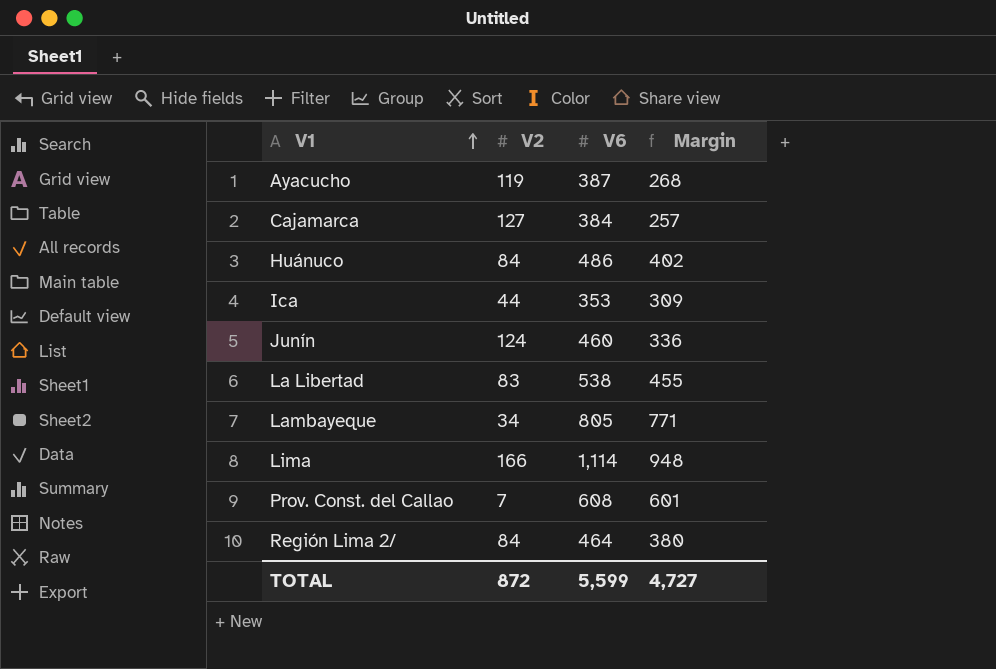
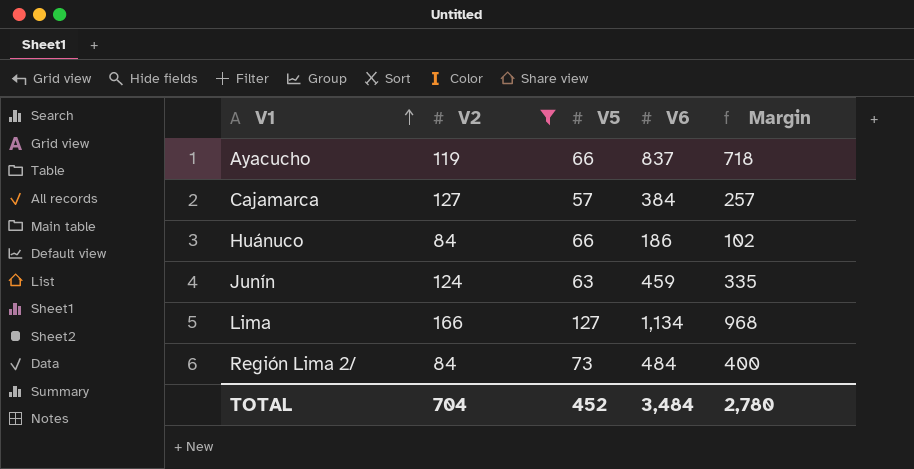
filter: none -> V2 >= 84
column V5 | position: none -> 3
Ayacucho | V6: 387 -> 837
Ayacucho | Margin: 268 -> 718
Huánuco | V6: 486 -> 186
Huánuco | Margin: 402 -> 102
Junín | V6: 460 -> 459
Junín | Margin: 336 -> 335
Lima | V6: 1,114 -> 1,134
Lima | Margin: 948 -> 968
Región Lima 2/ | V6: 464 -> 484
Región Lima 2/ | Margin: 380 -> 400
TOTAL | V2: 872 -> 704
TOTAL | V6: 5,599 -> 3,484
TOTAL | Margin: 4,727 -> 2,780

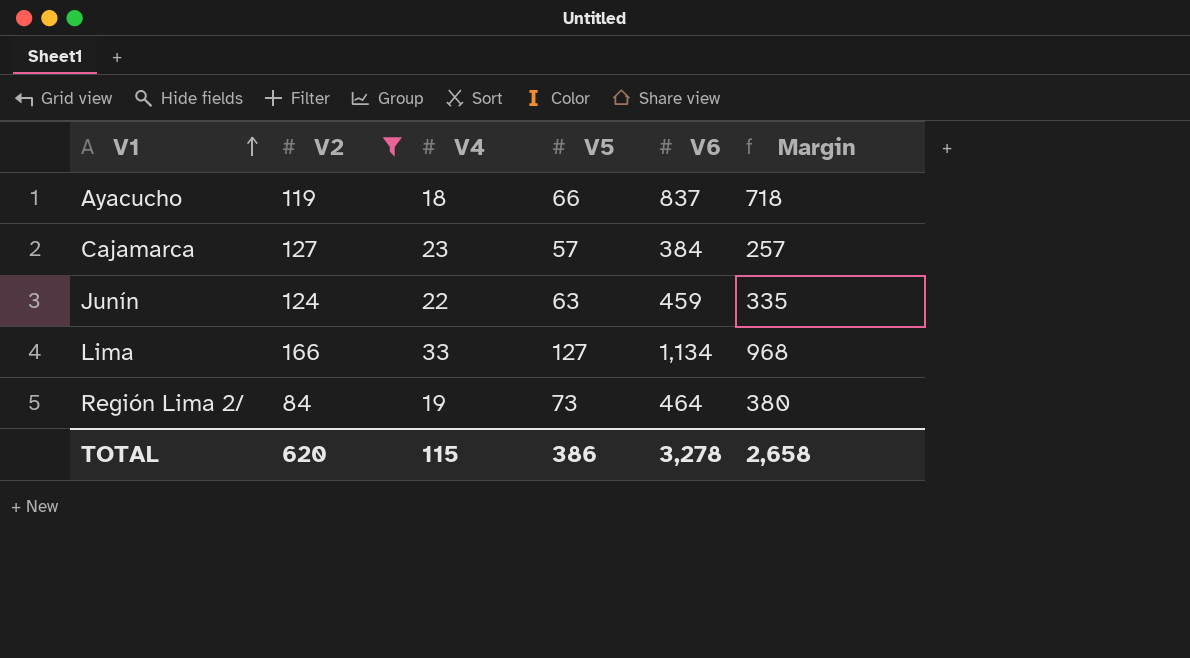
column V4 | position: none -> 3
row Huánuco: 84 | 66 | 186 | 102 -> none
Región Lima 2/ | V6: 484 -> 464
Región Lima 2/ | Margin: 400 -> 380
TOTAL | V2: 704 -> 620
TOTAL | V5: 452 -> 386
TOTAL | V6: 3,484 -> 3,278
TOTAL | Margin: 2,780 -> 2,658

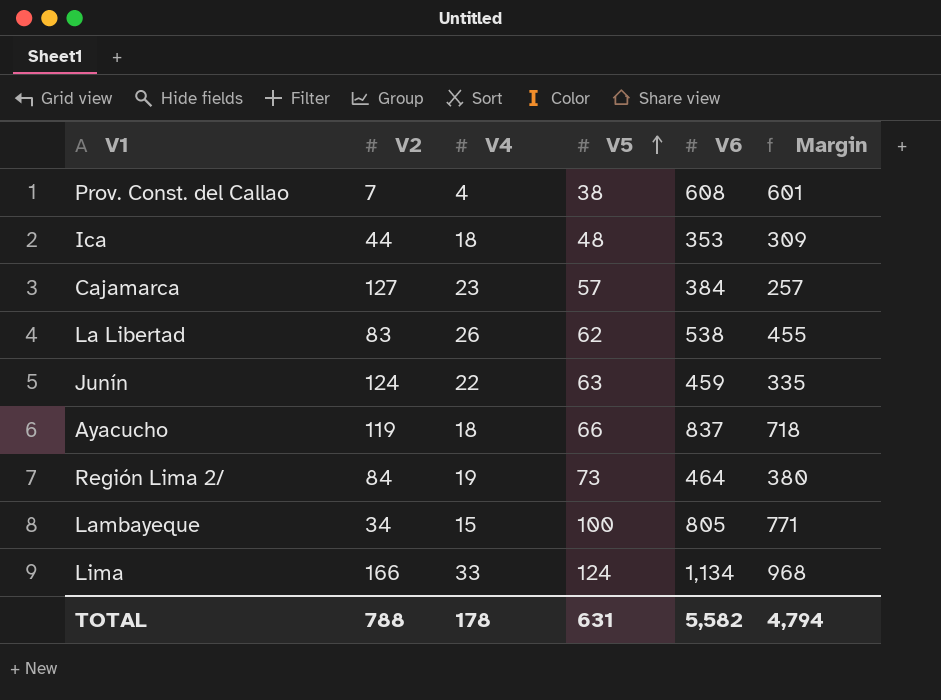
filter: V2 >= 84 -> none
row order: V1 ascending -> V5 ascending
Lima | V5: 127 -> 124
TOTAL | V2: 620 -> 788
TOTAL | V4: 115 -> 178
TOTAL | V5: 386 -> 631
TOTAL | V6: 3,278 -> 5,582
TOTAL | Margin: 2,658 -> 4,794

